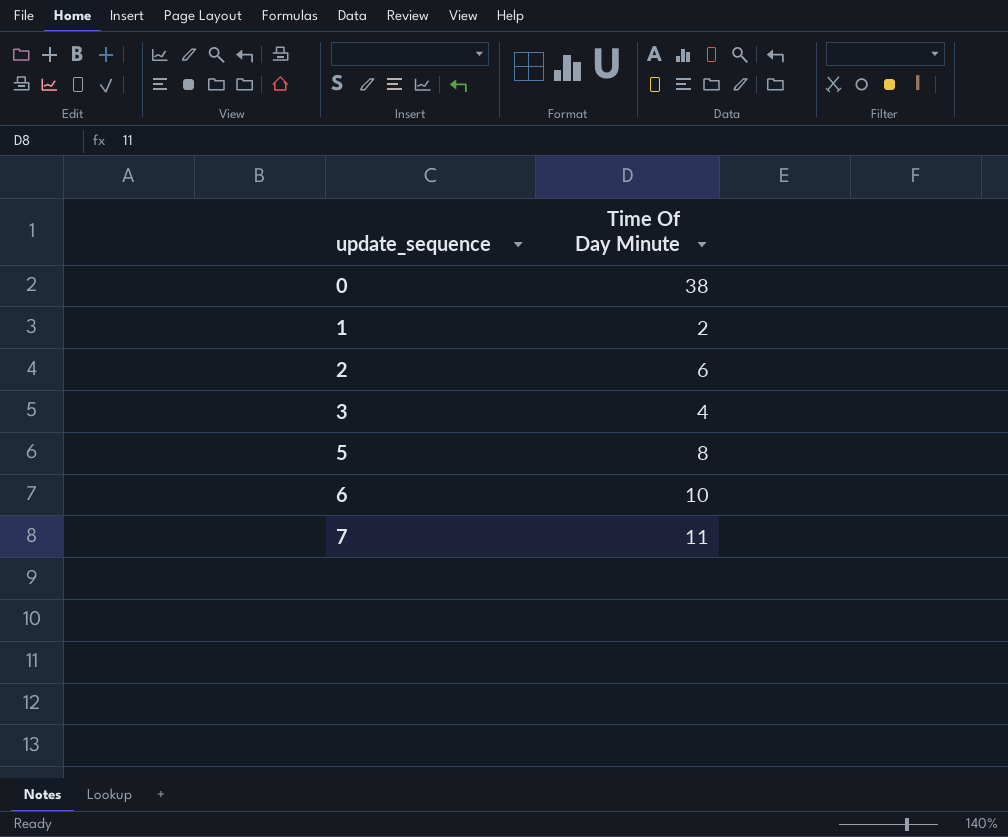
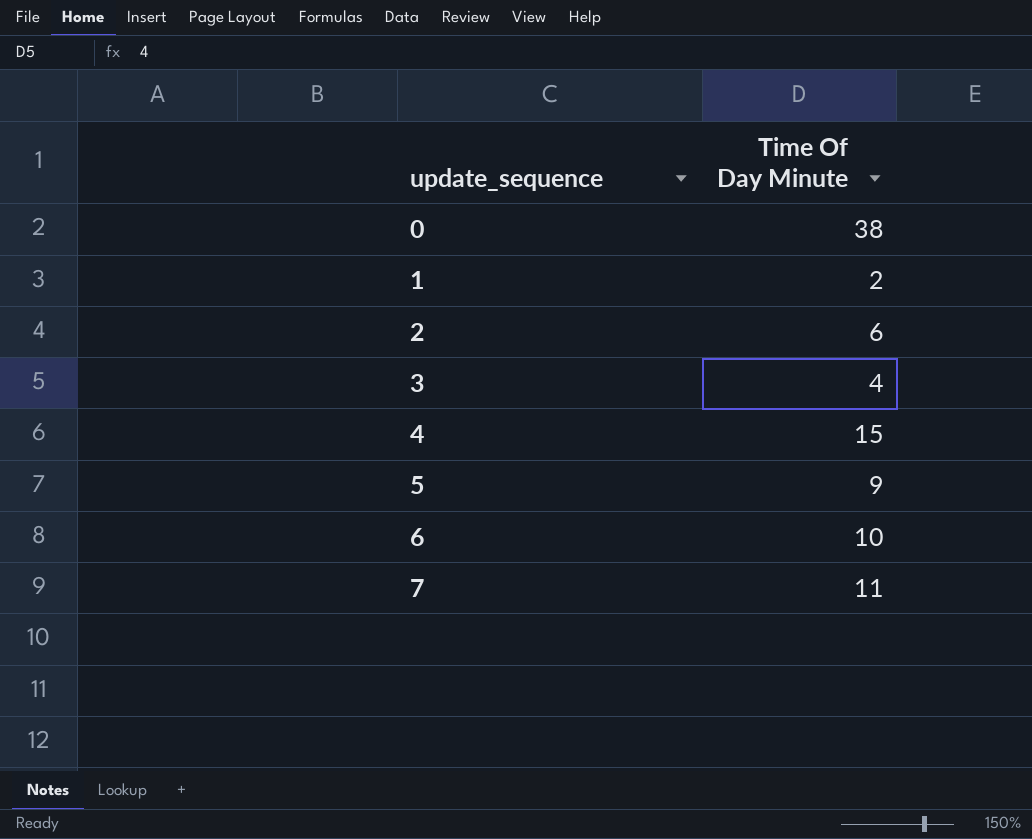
row 4: none -> 15
5 | Time Of Day Minute: 8 -> 9

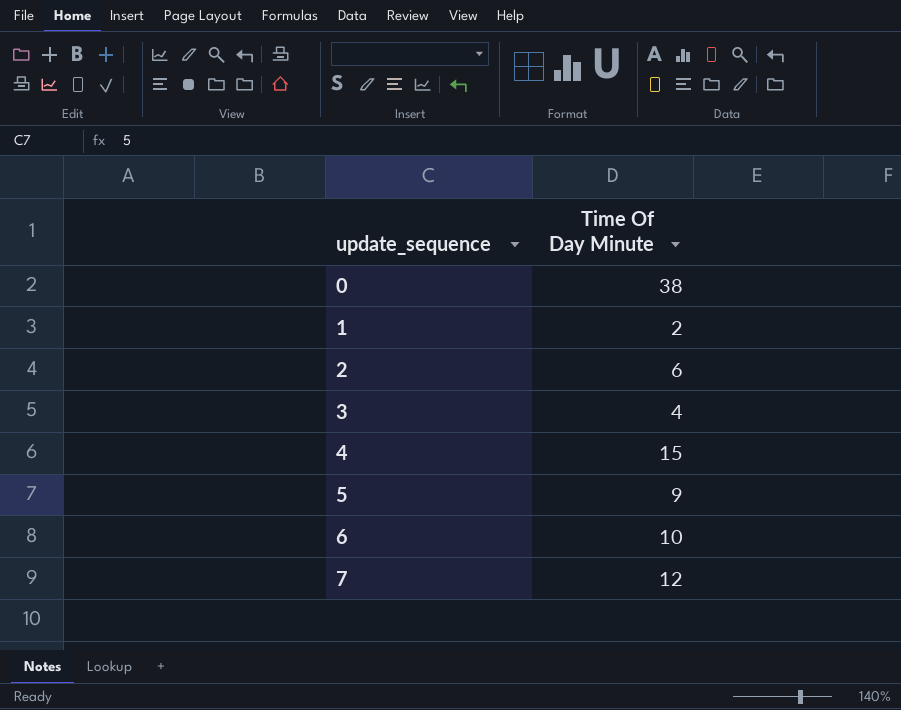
7 | Time Of Day Minute: 11 -> 12

